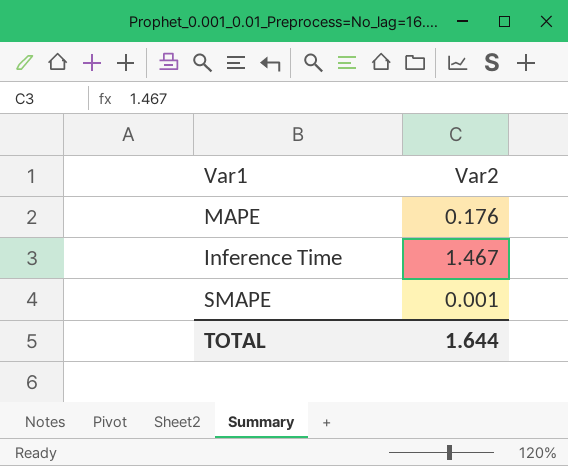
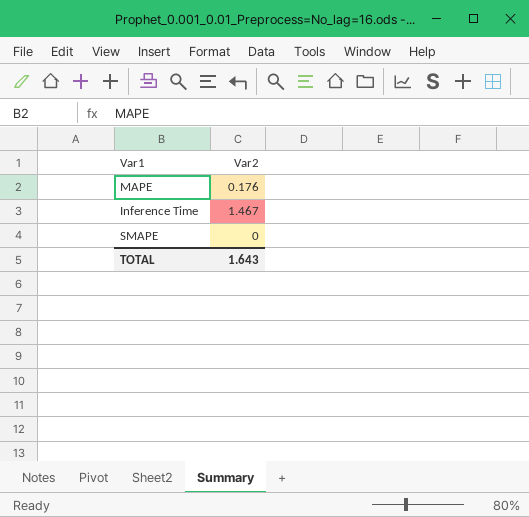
SMAPE | Var2: 0.001 -> 0
TOTAL | Var2: 1.644 -> 1.643

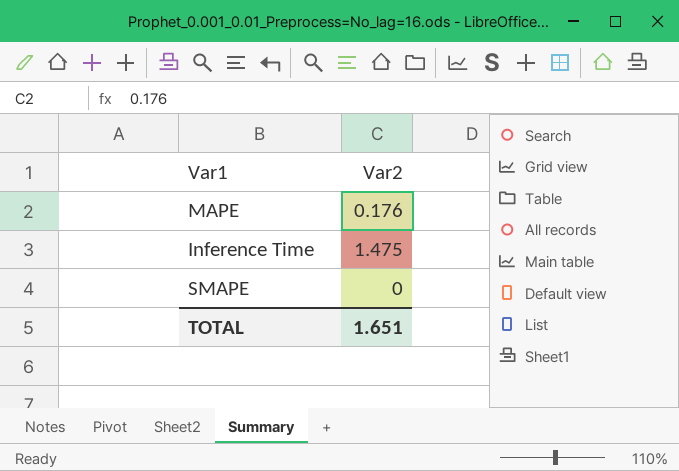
Inference Time | Var2: 1.467 -> 1.475
TOTAL | Var2: 1.643 -> 1.651

